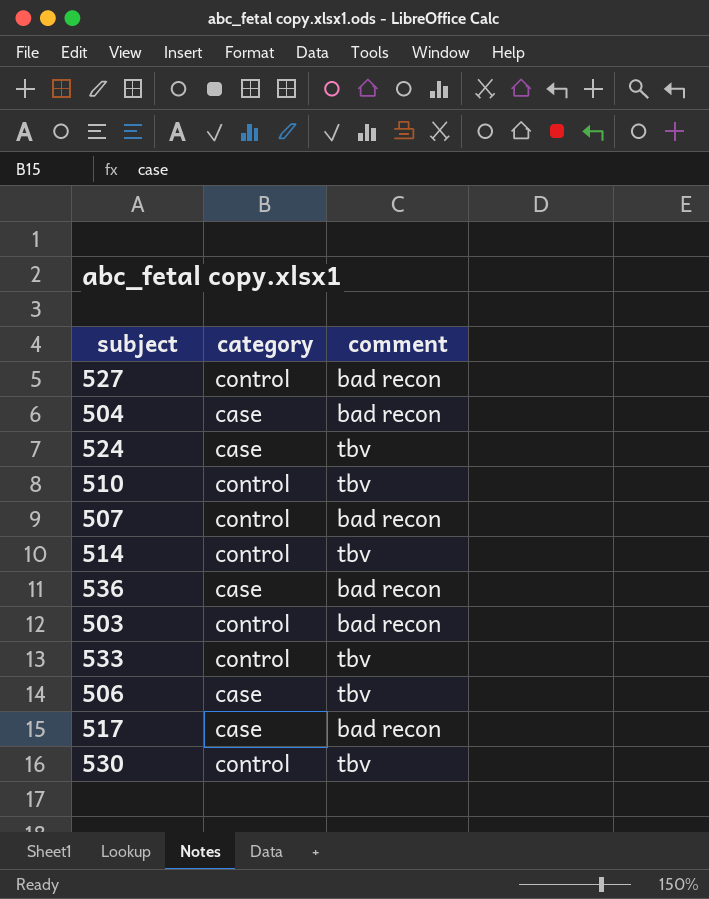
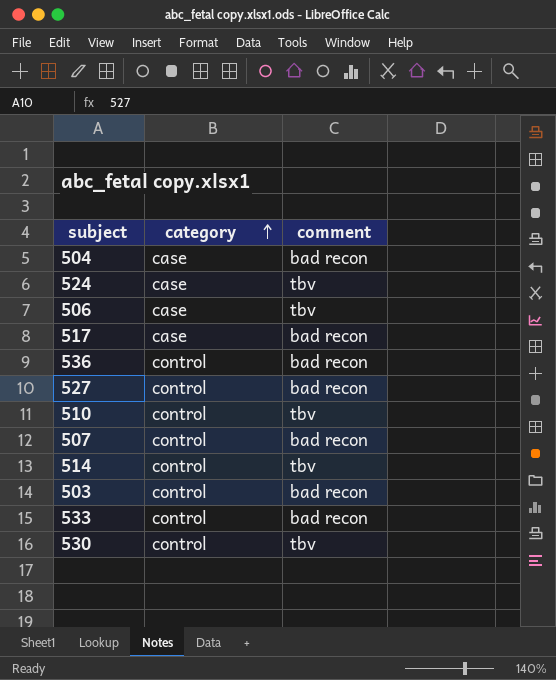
row order: none -> category ascending
536 | category: case -> control
533 | comment: tbv -> bad recon

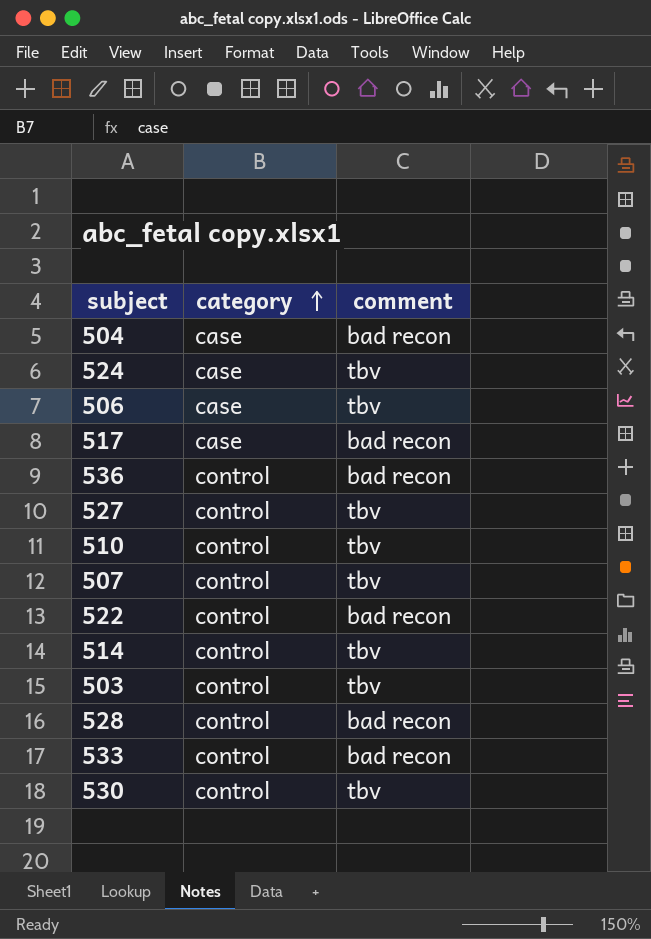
527 | comment: bad recon -> tbv
507 | comment: bad recon -> tbv
row 522: none -> control | bad recon
503 | comment: bad recon -> tbv
row 528: none -> control | bad recon

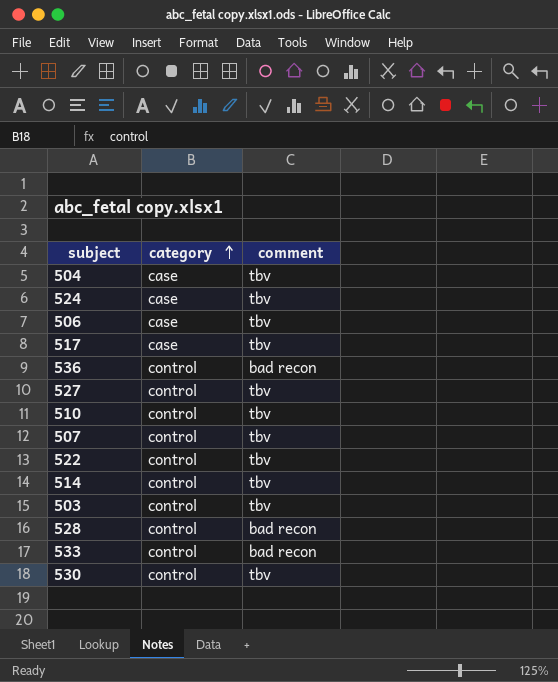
504 | comment: bad recon -> tbv
517 | comment: bad recon -> tbv
522 | comment: bad recon -> tbv

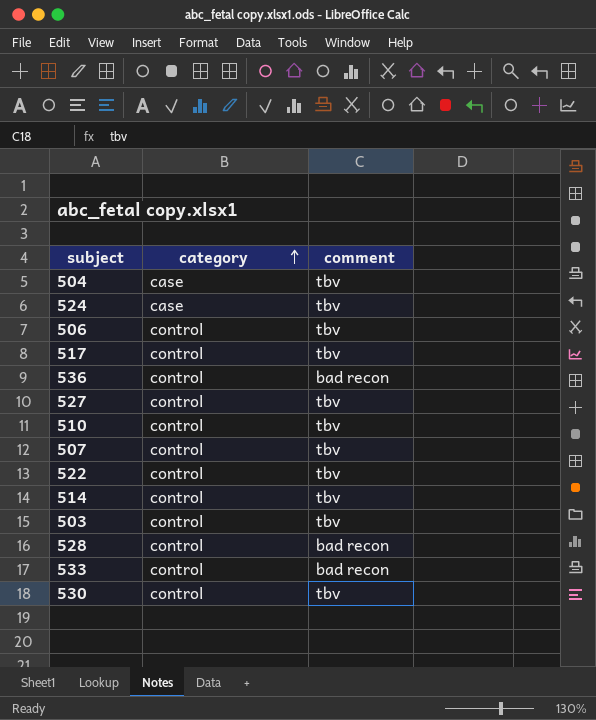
506 | category: case -> control
517 | category: case -> control

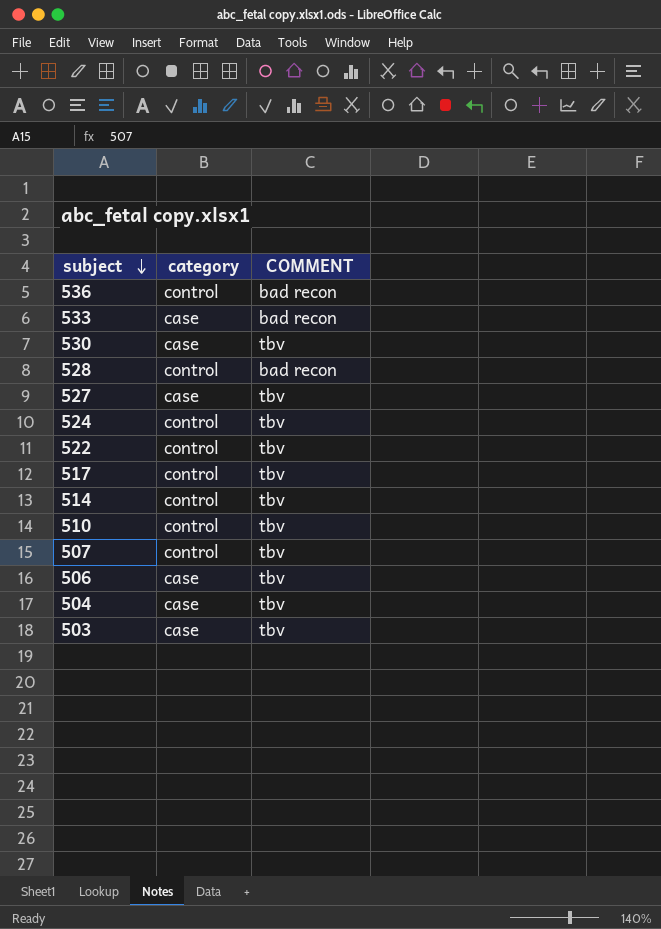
row order: category ascending -> subject descending
column name: comment -> COMMENT
533 | category: control -> case
530 | category: control -> case
527 | category: control -> case
524 | category: case -> control
506 | category: control -> case
503 | category: control -> case

